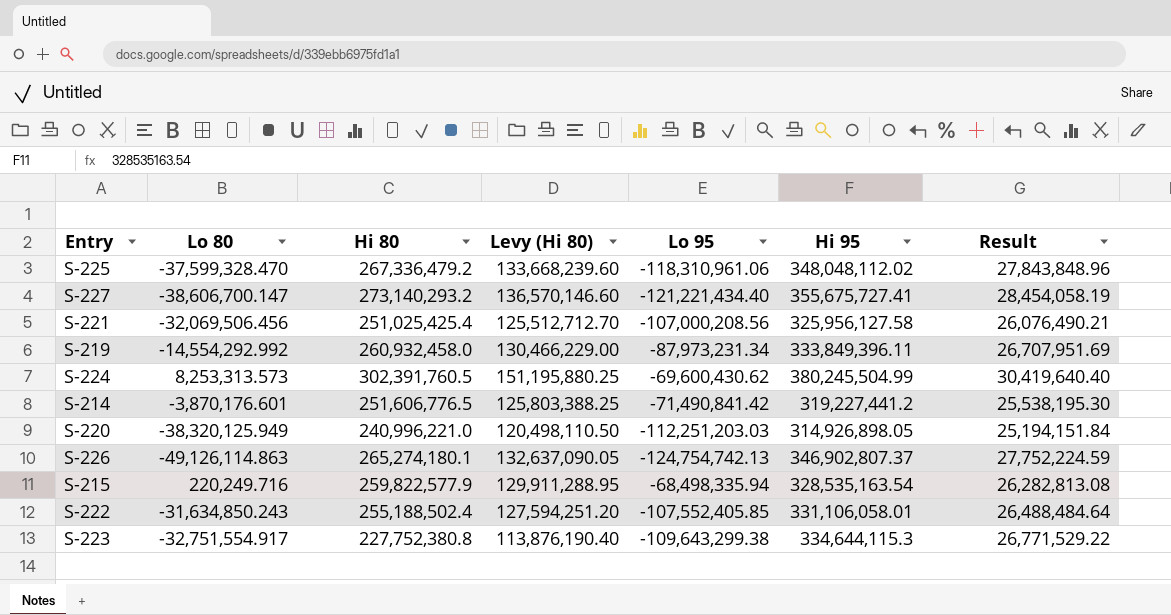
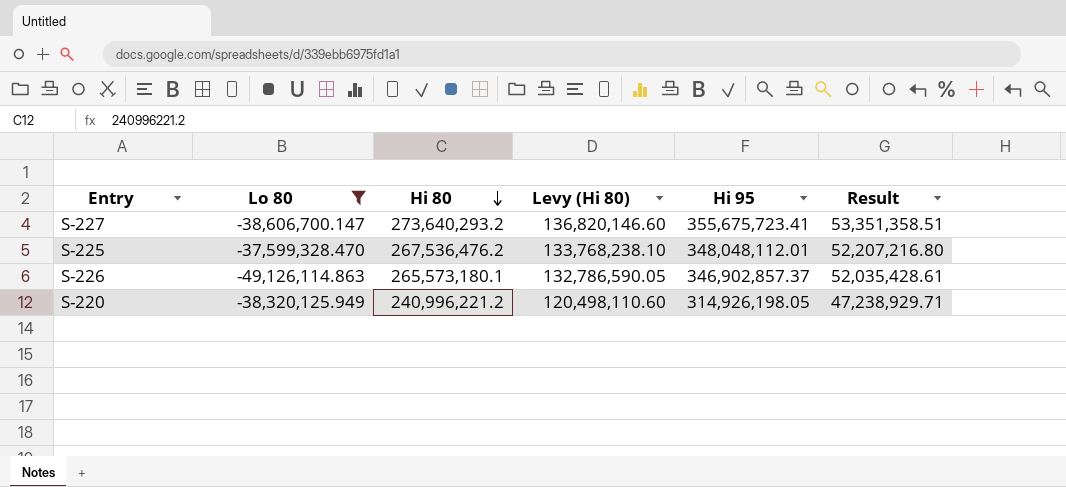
filter: none -> Lo 80 <= -37,599,328.470
row order: none -> Hi 80 descending
column Lo 95 | position: 5 -> none
column Result | formula: [Hi 95] * 0.08 -> [Hi 95] * 0.15
S-227 | Hi 80: 273,140,293.2 -> 273,640,293.2
S-227 | Levy (Hi 80): 136,570,146.60 -> 136,820,146.60
S-227 | Hi 95: 355,675,727.41 -> 355,675,723.41
S-225 | Hi 80: 267,336,479.2 -> 267,536,476.2
S-225 | Levy (Hi 80): 133,668,239.60 -> 133,768,238.10
S-225 | Hi 95: 348,048,112.02 -> 348,048,112.01
S-226 | Hi 80: 265,274,180.1 -> 265,573,180.1
S-226 | Levy (Hi 80): 132,637,090.05 -> 132,786,590.05
S-226 | Hi 95: 346,902,807.37 -> 346,902,857.37
S-220 | Hi 80: 240,996,221.0 -> 240,996,221.2
S-220 | Levy (Hi 80): 120,498,110.50 -> 120,498,110.60
S-220 | Hi 95: 314,926,898.05 -> 314,926,198.05

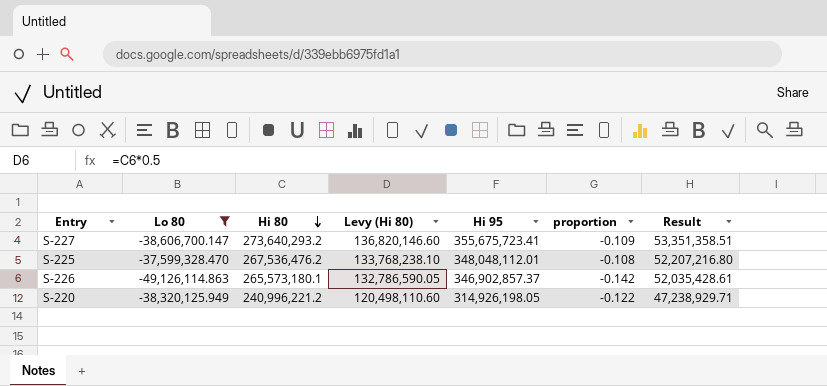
column proportion | formula: none -> [Lo 80] / [Hi 95]

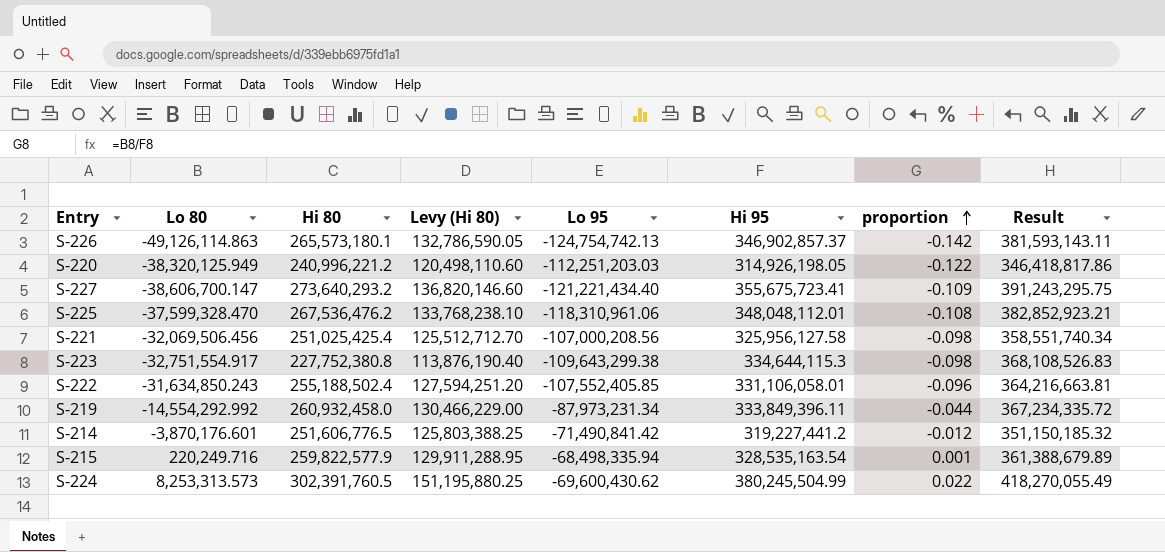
filter: Lo 80 <= -37,599,328.470 -> none
row order: Hi 80 descending -> proportion ascending
column Lo 95 | position: none -> 5
column Result | formula: [Hi 95] * 0.15 -> [Hi 95] * 1.1

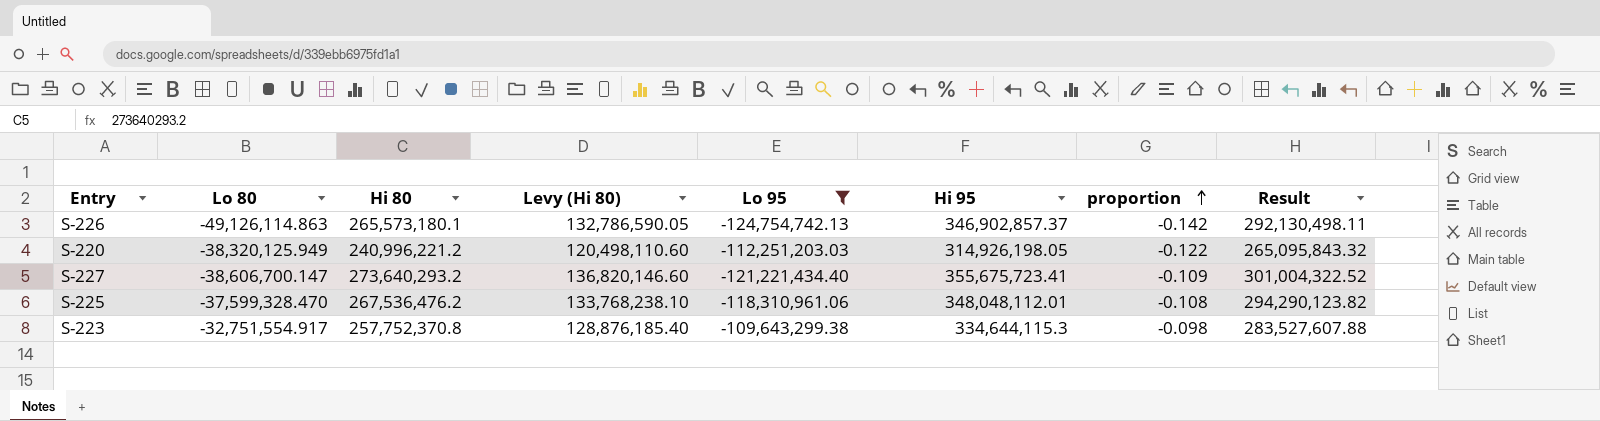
filter: none -> Lo 95 <= -109,643,299.38
column Result | formula: [Hi 95] * 1.1 -> [Hi 80] * 1.1
S-223 | Hi 80: 227,752,380.8 -> 257,752,370.8
S-223 | Levy (Hi 80): 113,876,190.40 -> 128,876,185.40

